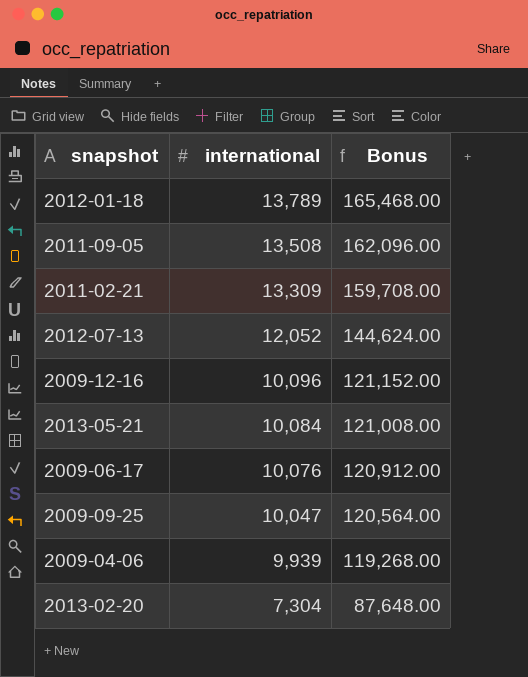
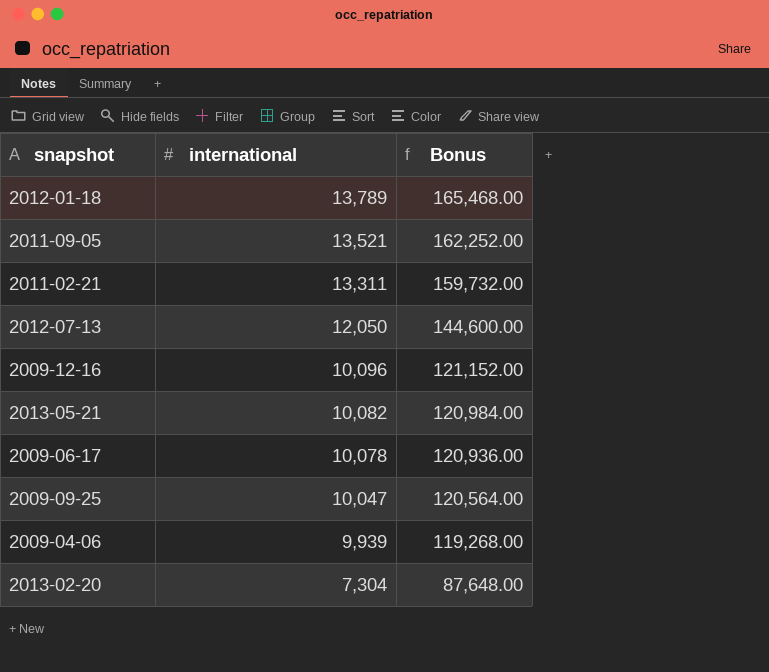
2011-09-05 | international: 13,508 -> 13,521
2011-09-05 | Bonus: 162,096.00 -> 162,252.00
2011-02-21 | international: 13,309 -> 13,311
2011-02-21 | Bonus: 159,708.00 -> 159,732.00
2012-07-13 | international: 12,052 -> 12,050
2012-07-13 | Bonus: 144,624.00 -> 144,600.00
2013-05-21 | international: 10,084 -> 10,082
2013-05-21 | Bonus: 121,008.00 -> 120,984.00
2009-06-17 | international: 10,076 -> 10,078
2009-06-17 | Bonus: 120,912.00 -> 120,936.00

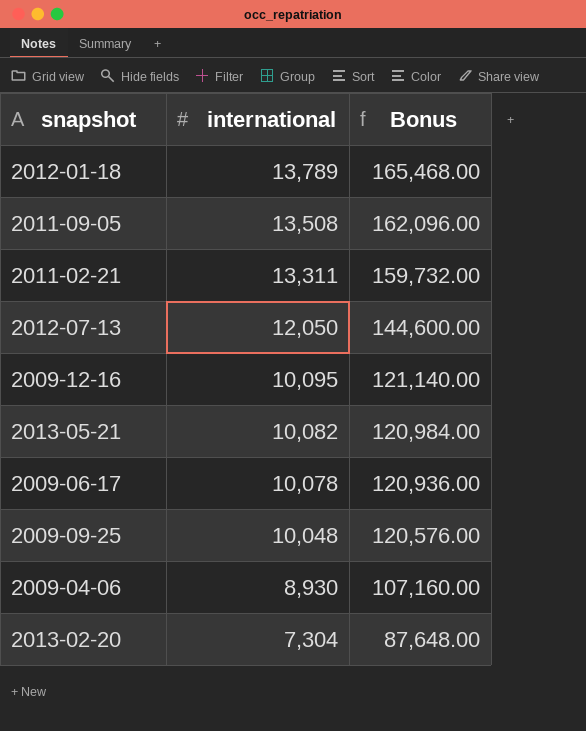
2011-09-05 | international: 13,521 -> 13,508
2011-09-05 | Bonus: 162,252.00 -> 162,096.00
2009-12-16 | international: 10,096 -> 10,095
2009-12-16 | Bonus: 121,152.00 -> 121,140.00
2009-09-25 | international: 10,047 -> 10,048
2009-09-25 | Bonus: 120,564.00 -> 120,576.00
2009-04-06 | international: 9,939 -> 8,930
2009-04-06 | Bonus: 119,268.00 -> 107,160.00

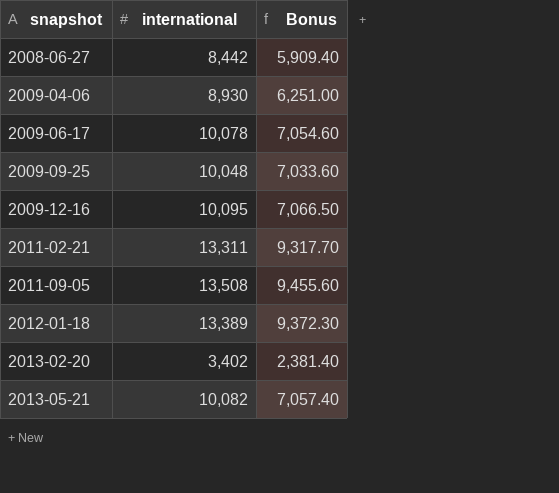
row order: international descending -> snapshot ascending
column Bonus | formula: [international] * 12 -> [international] * 0.7
row 2012-07-13: 12,050 | 144,600.00 -> none
row 2008-06-27: none -> 8,442 | 5,909.40
2012-01-18 | international: 13,789 -> 13,389
2013-02-20 | international: 7,304 -> 3,402

